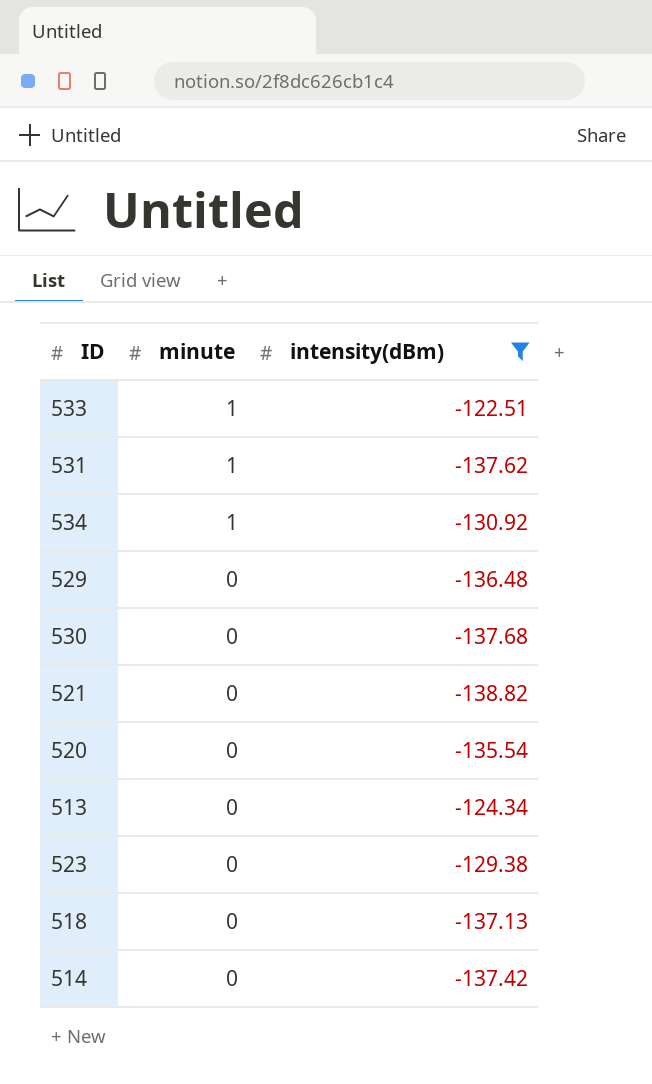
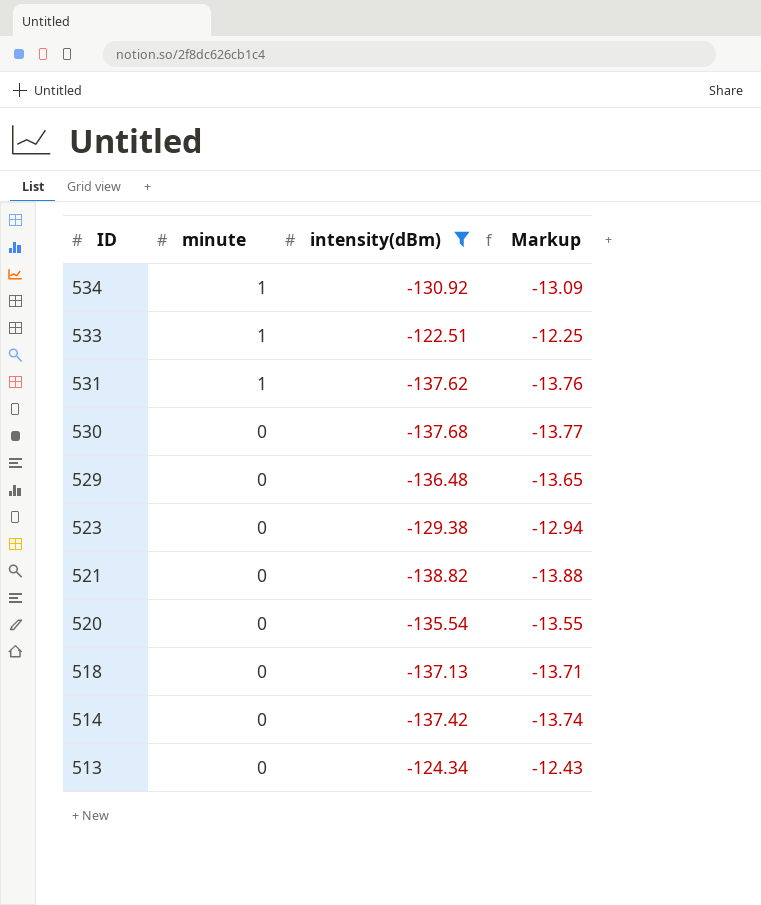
row order: minute descending -> ID descending
column Markup | formula: none -> [intensity(dBm)] * 0.1

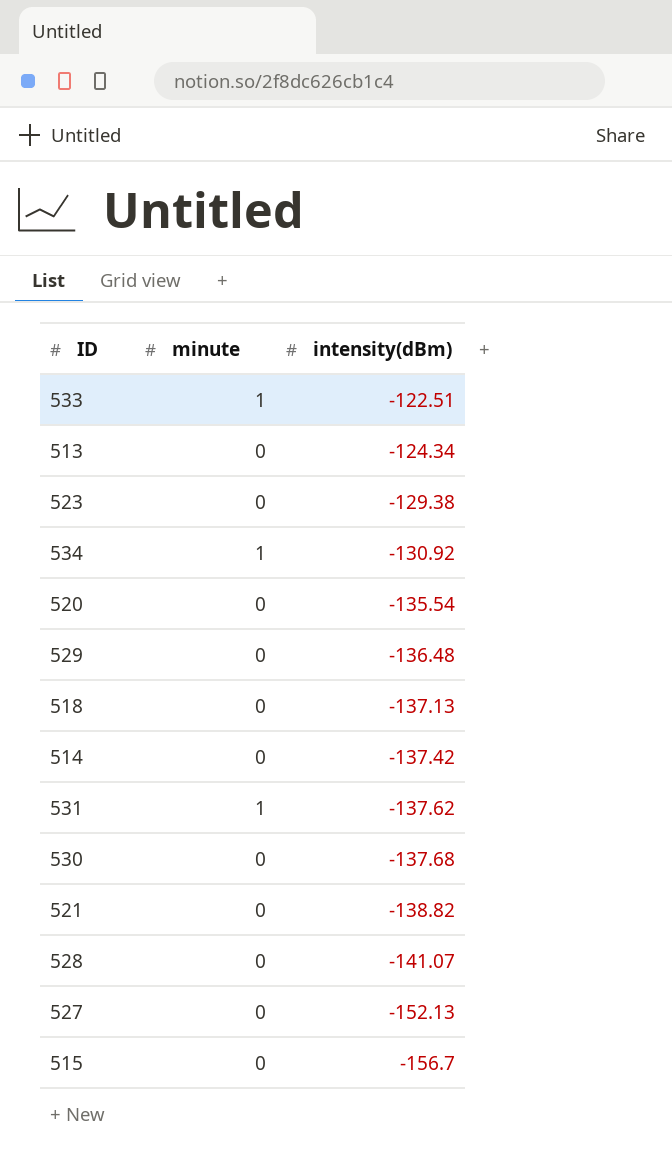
filter: intensity(dBm) >= -138.82 -> none
row order: ID descending -> intensity(dBm) descending
column Markup | formula: [intensity(dBm)] * 0.1 -> none

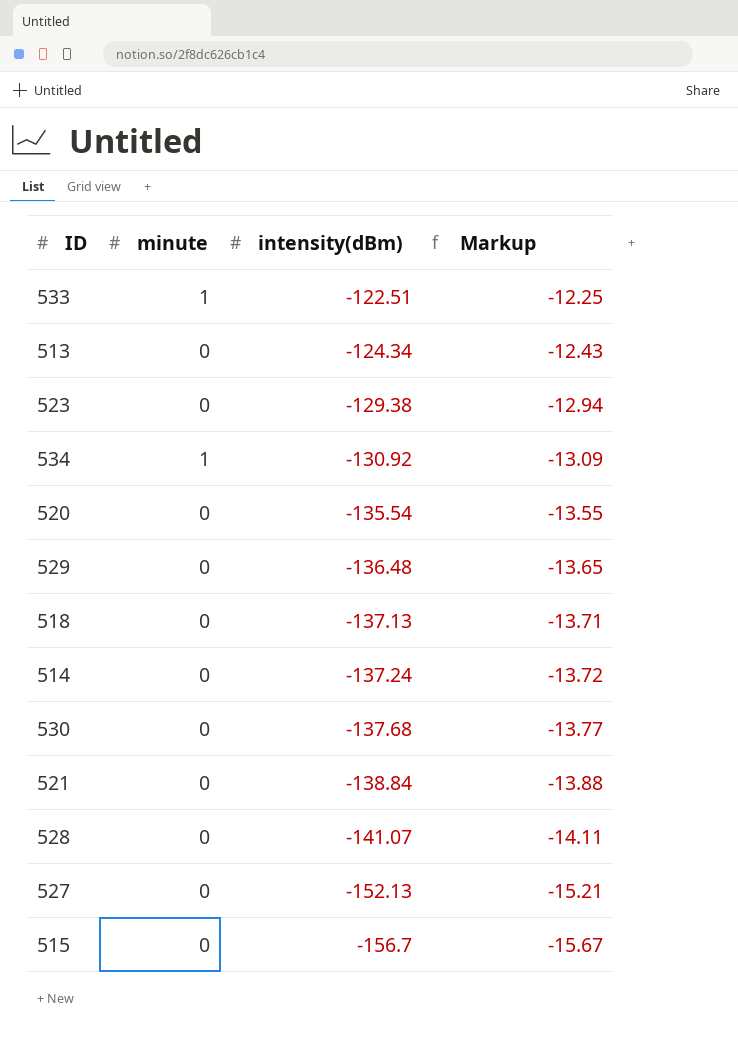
column Markup | formula: none -> [intensity(dBm)] * 0.1
row 531: 1 | -137.62 -> none
514 | intensity(dBm): -137.42 -> -137.24
521 | intensity(dBm): -138.82 -> -138.84

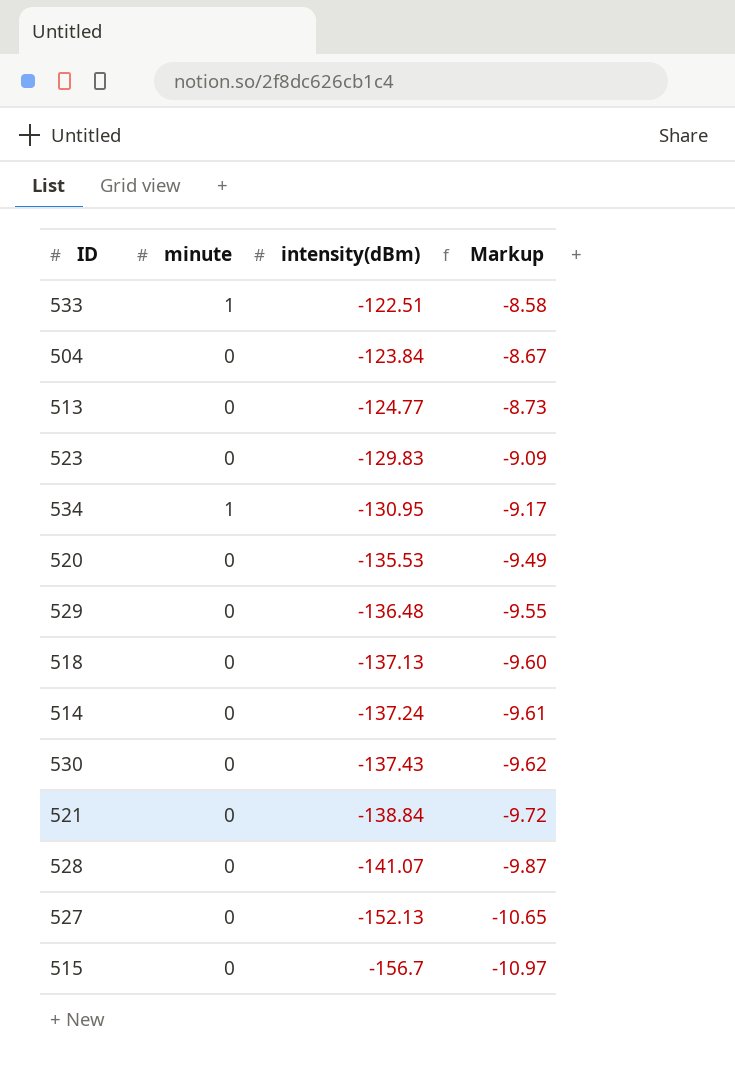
column Markup | formula: [intensity(dBm)] * 0.1 -> [intensity(dBm)] * 0.07
row 504: none -> 0 | -123.84 | -8.67
513 | intensity(dBm): -124.34 -> -124.77
523 | intensity(dBm): -129.38 -> -129.83
534 | intensity(dBm): -130.92 -> -130.95
520 | intensity(dBm): -135.54 -> -135.53
530 | intensity(dBm): -137.68 -> -137.43

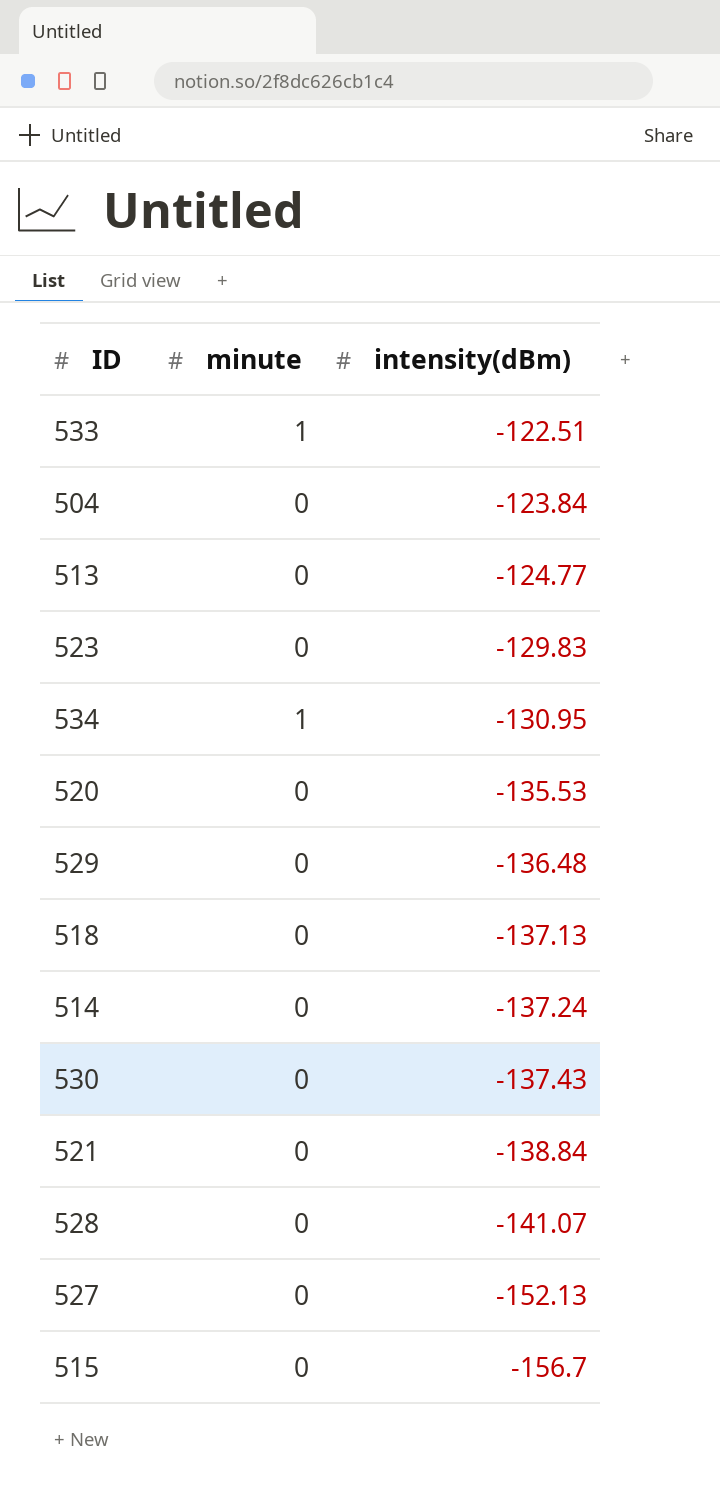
column Markup | formula: [intensity(dBm)] * 0.07 -> none

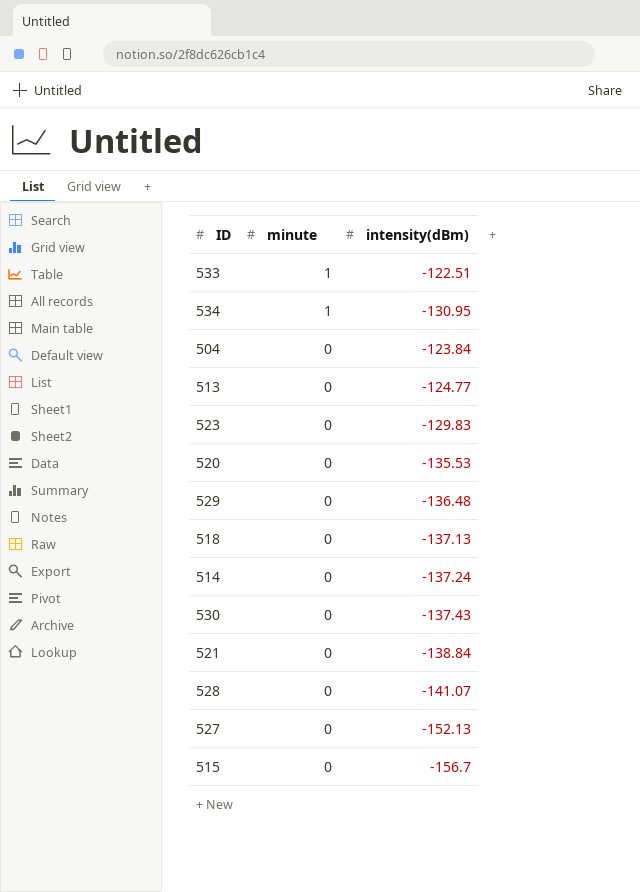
row order: intensity(dBm) descending -> minute descending

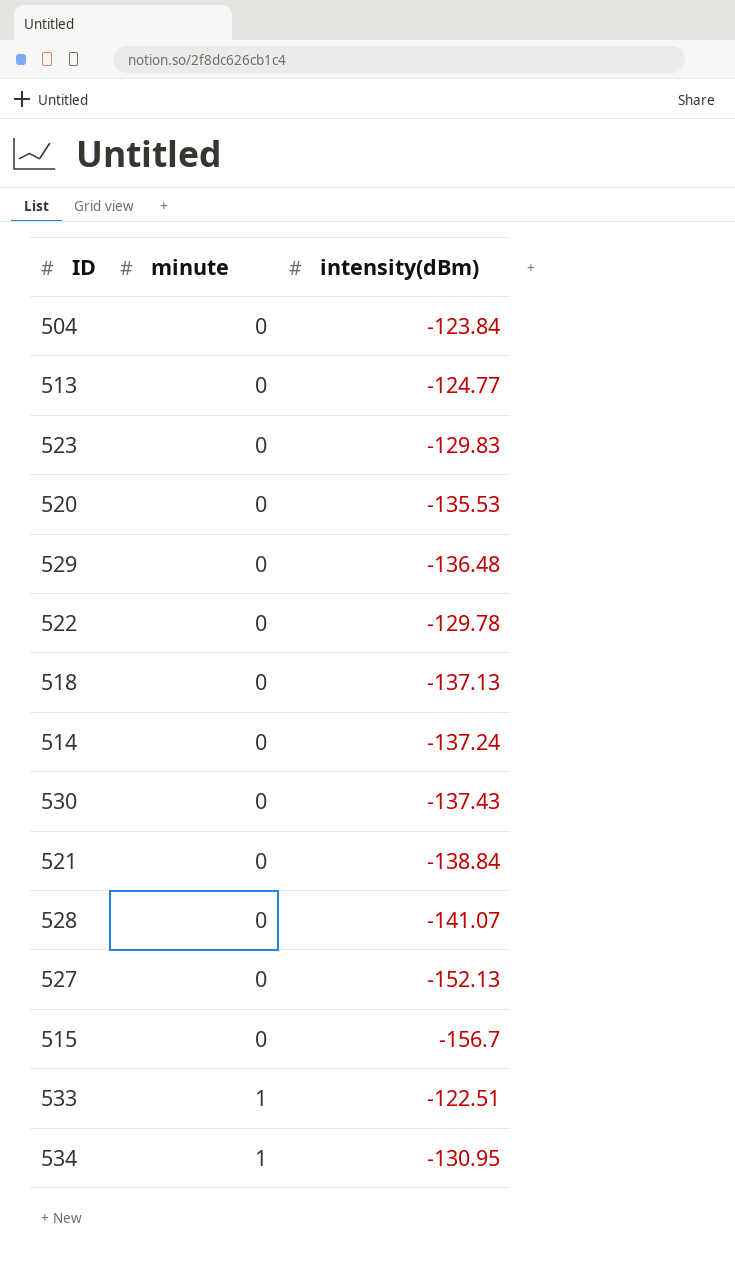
row order: minute descending -> minute ascending
row 522: none -> 0 | -129.78

